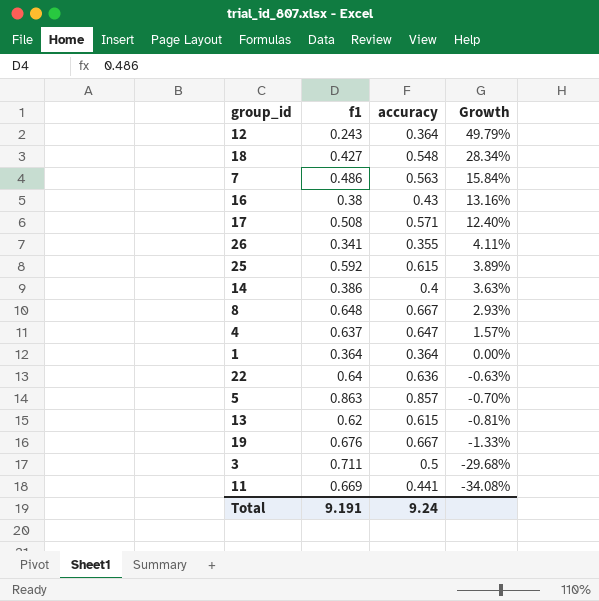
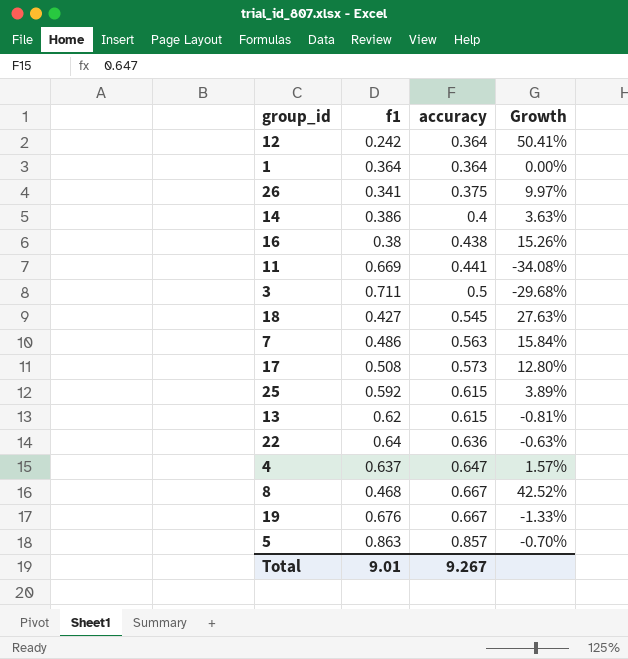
row order: Growth descending -> accuracy ascending
12 | f1: 0.243 -> 0.242
12 | Growth: 49.79% -> 50.41%
26 | accuracy: 0.355 -> 0.375
26 | Growth: 4.11% -> 9.97%
16 | accuracy: 0.43 -> 0.438
16 | Growth: 13.16% -> 15.26%
18 | accuracy: 0.548 -> 0.545
18 | Growth: 28.34% -> 27.63%
17 | accuracy: 0.571 -> 0.573
17 | Growth: 12.40% -> 12.80%
8 | f1: 0.648 -> 0.468
8 | Growth: 2.93% -> 42.52%
Total | f1: 9.191 -> 9.01
Total | accuracy: 9.24 -> 9.267

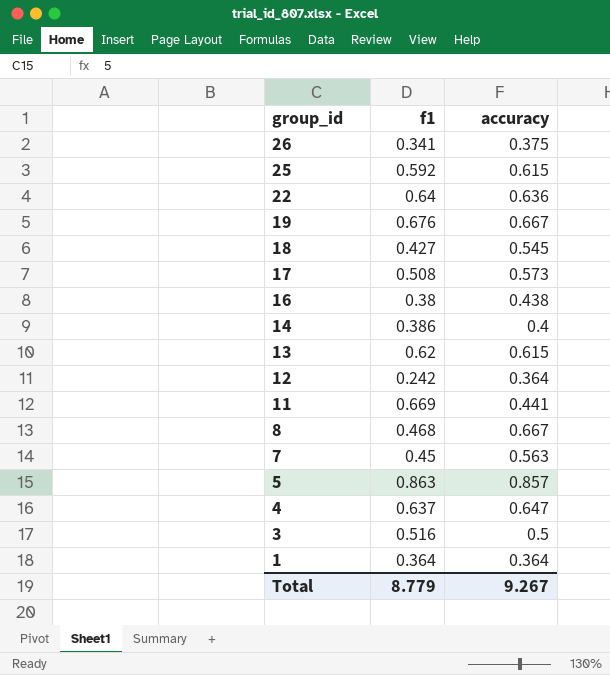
row order: accuracy ascending -> group_id descending
column Growth | formula: ([accuracy] - [f1]) / [f1] -> none
7 | f1: 0.486 -> 0.45
3 | f1: 0.711 -> 0.516
Total | f1: 9.01 -> 8.779

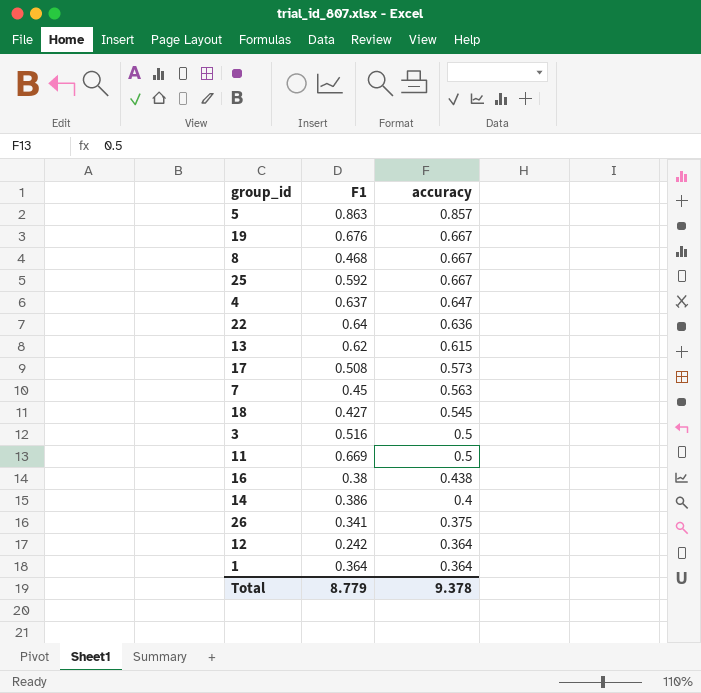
row order: group_id descending -> accuracy descending
column name: f1 -> F1
25 | accuracy: 0.615 -> 0.667
11 | accuracy: 0.441 -> 0.5
Total | accuracy: 9.267 -> 9.378

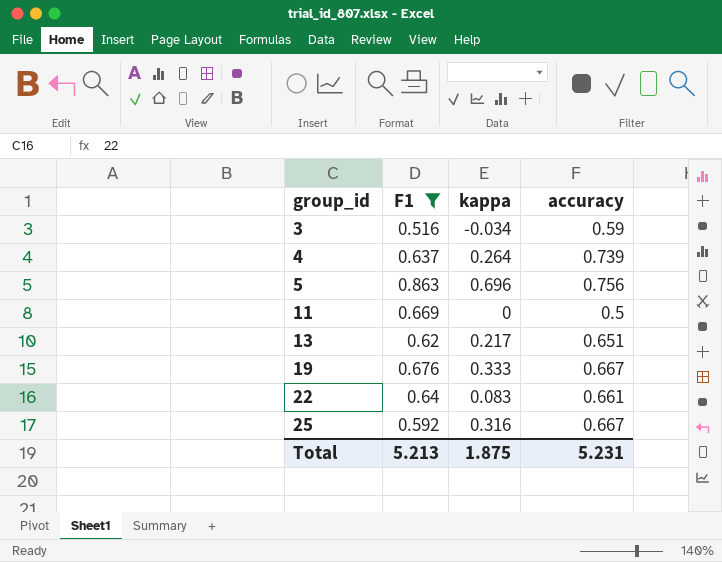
filter: none -> F1 >= 0.516
row order: accuracy descending -> group_id ascending
column kappa | position: none -> 3
3 | accuracy: 0.5 -> 0.59
4 | accuracy: 0.647 -> 0.739
5 | accuracy: 0.857 -> 0.756
13 | accuracy: 0.615 -> 0.651
22 | accuracy: 0.636 -> 0.661
Total | F1: 8.779 -> 5.213
Total | accuracy: 9.378 -> 5.231

